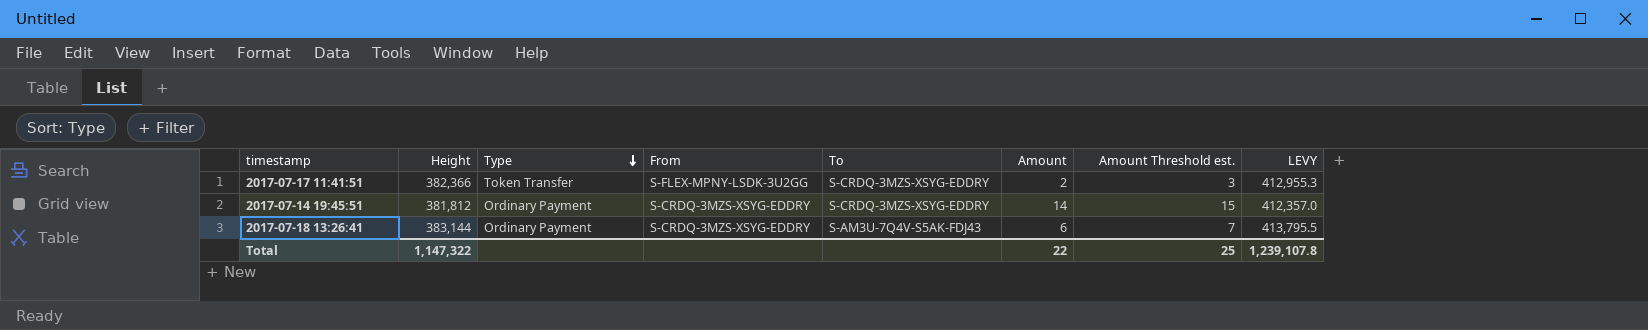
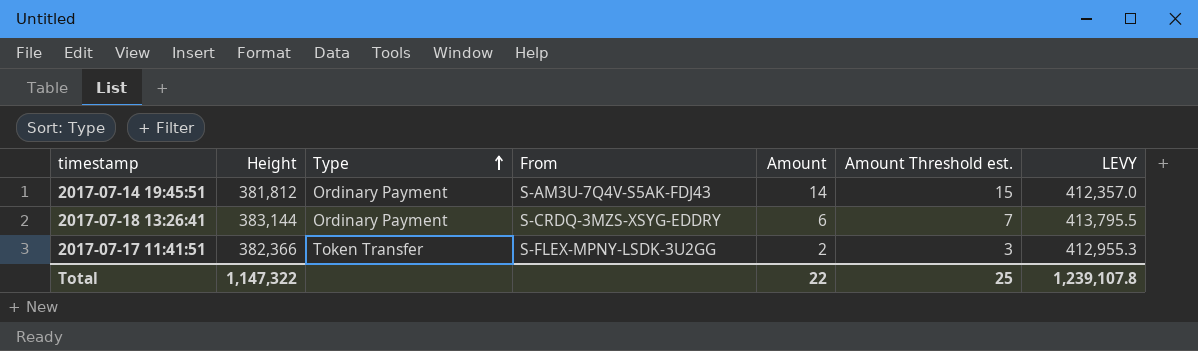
row order: Type descending -> Type ascending
column To | position: 5 -> none
2017-07-14 19:45:51 | From: S-CRDQ-3MZS-XSYG-EDDRY -> S-AM3U-7Q4V-S5AK-FDJ43

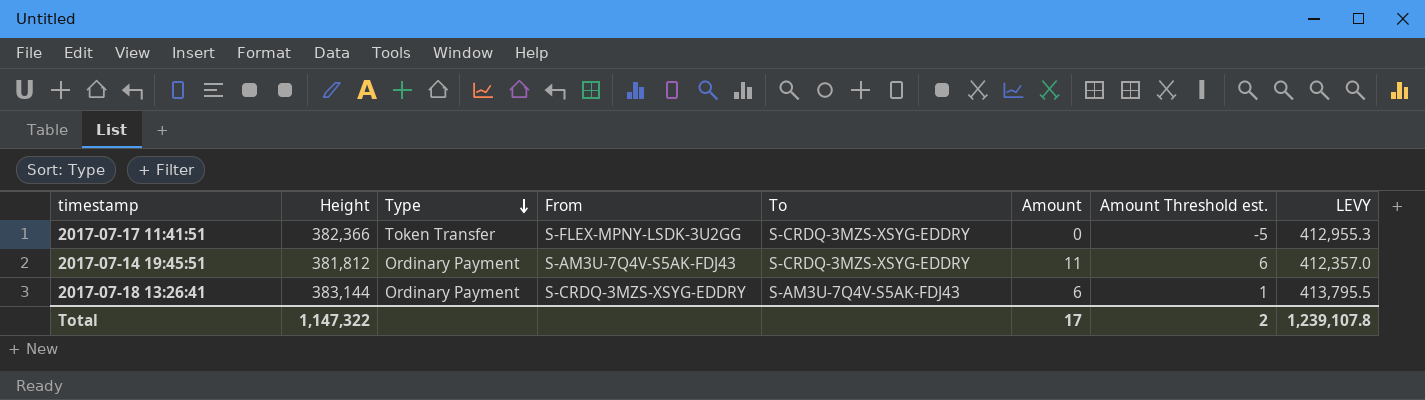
row order: Type ascending -> Type descending
column To | position: none -> 5
column Amount Threshold est. | formula: [Amount] + 1 -> [Amount] - 5
2017-07-17 11:41:51 | Amount: 2 -> 0
2017-07-14 19:45:51 | Amount: 14 -> 11
Total | Amount: 22 -> 17
Total | Amount Threshold est.: 25 -> 2

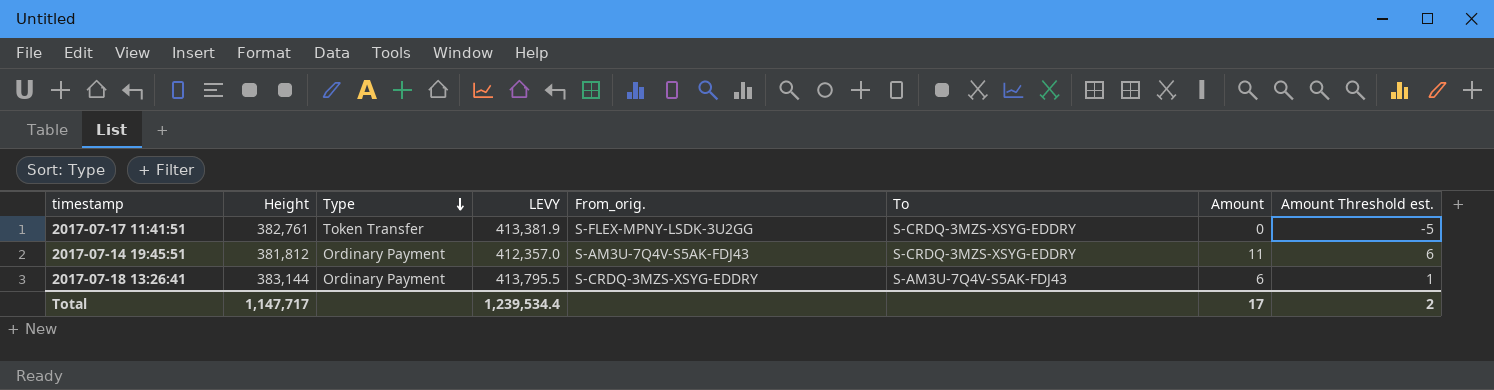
column LEVY | position: 8 -> 4
column name: From -> From_orig.
2017-07-17 11:41:51 | Height: 382,366 -> 382,761
2017-07-17 11:41:51 | LEVY: 412,955.3 -> 413,381.9
Total | Height: 1,147,322 -> 1,147,717
Total | LEVY: 1,239,107.8 -> 1,239,534.4

